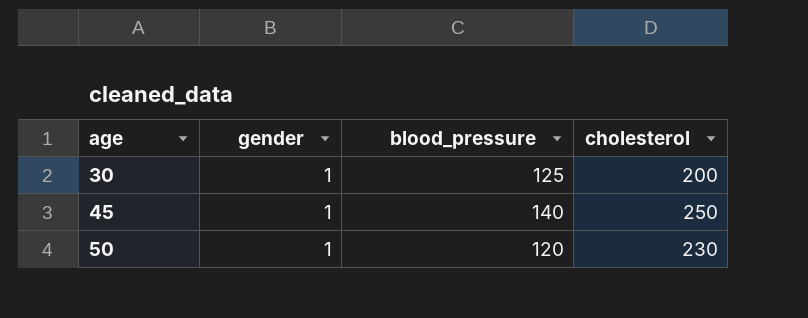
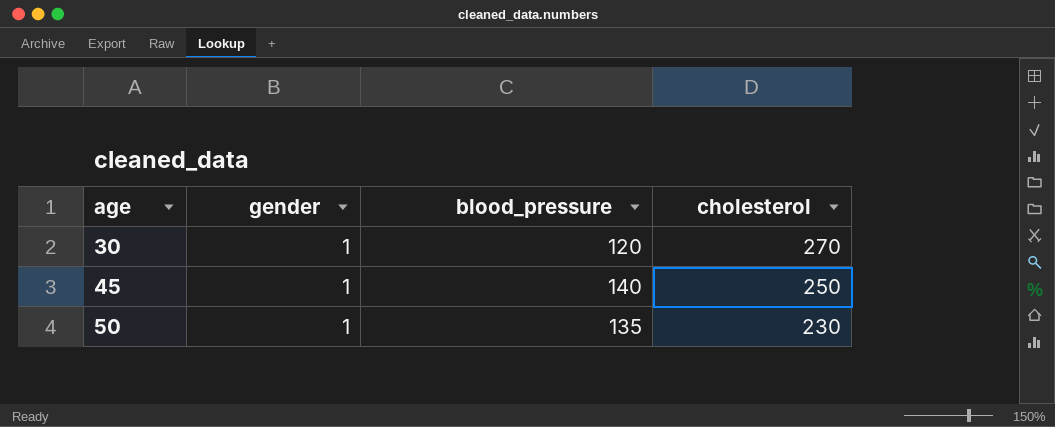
30 | blood_pressure: 125 -> 120
30 | cholesterol: 200 -> 270
50 | blood_pressure: 120 -> 135

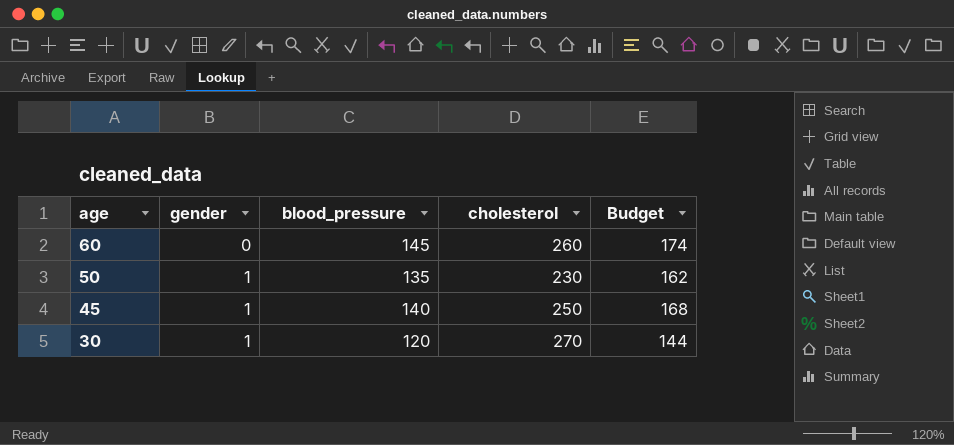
row order: age ascending -> age descending
column Budget | formula: none -> [blood_pressure] * 1.2
row 60: none -> 0 | 145 | 260 | 174

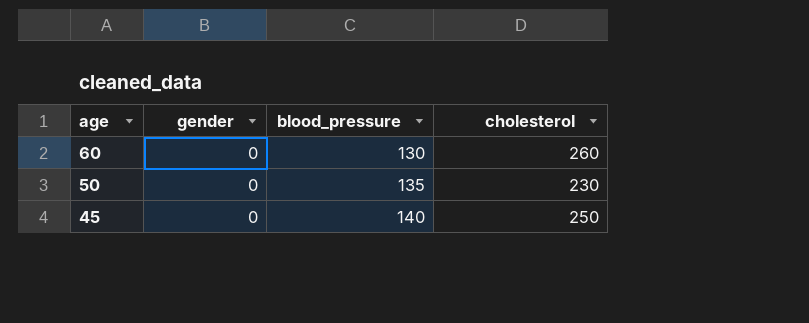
column Budget | formula: [blood_pressure] * 1.2 -> none
row 30: 1 | 120 | 270 | 144 -> none
60 | blood_pressure: 145 -> 130
50 | gender: 1 -> 0
45 | gender: 1 -> 0

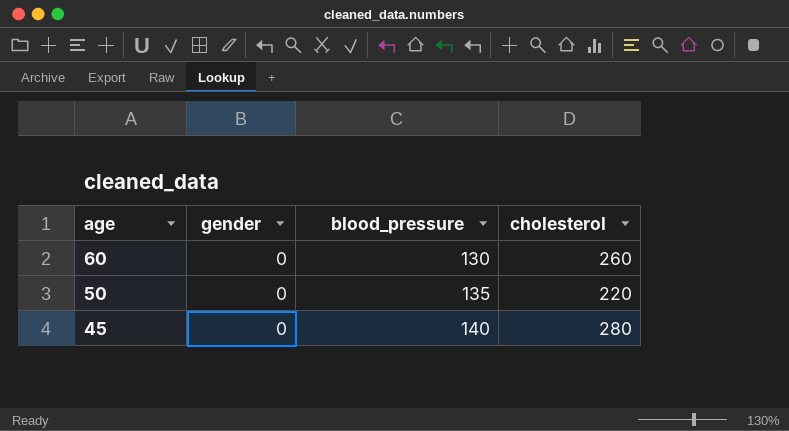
50 | cholesterol: 230 -> 220
45 | cholesterol: 250 -> 280

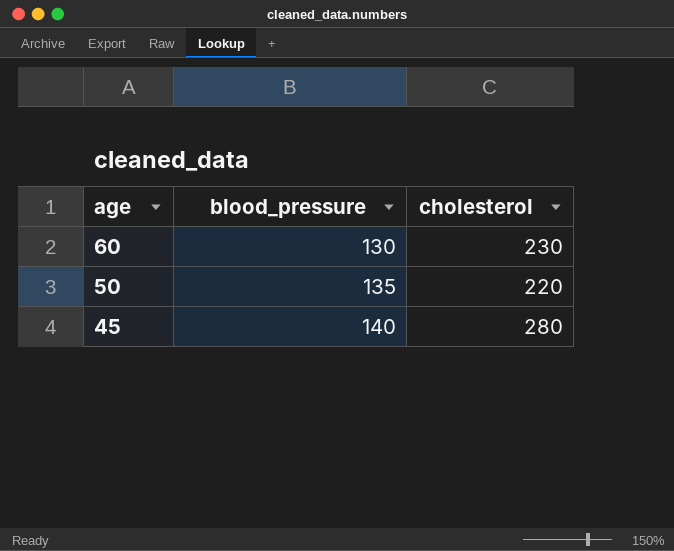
column gender | position: 2 -> none
60 | cholesterol: 260 -> 230

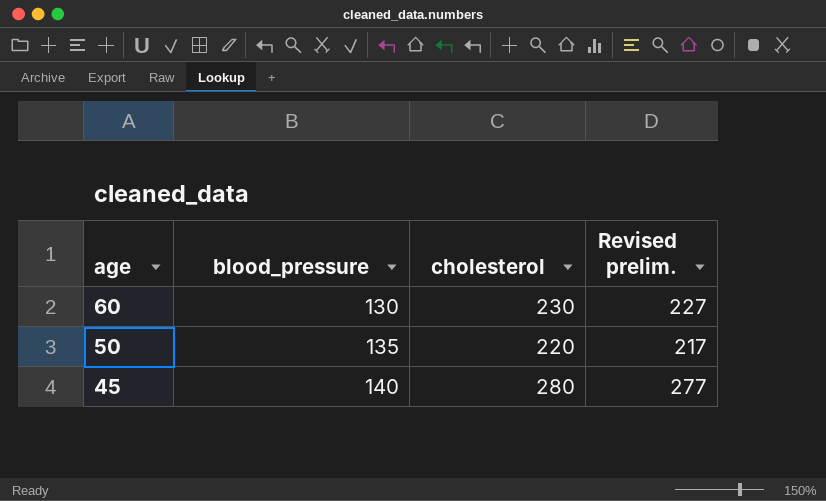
column Revised prelim. | formula: none -> [cholesterol] - 3

